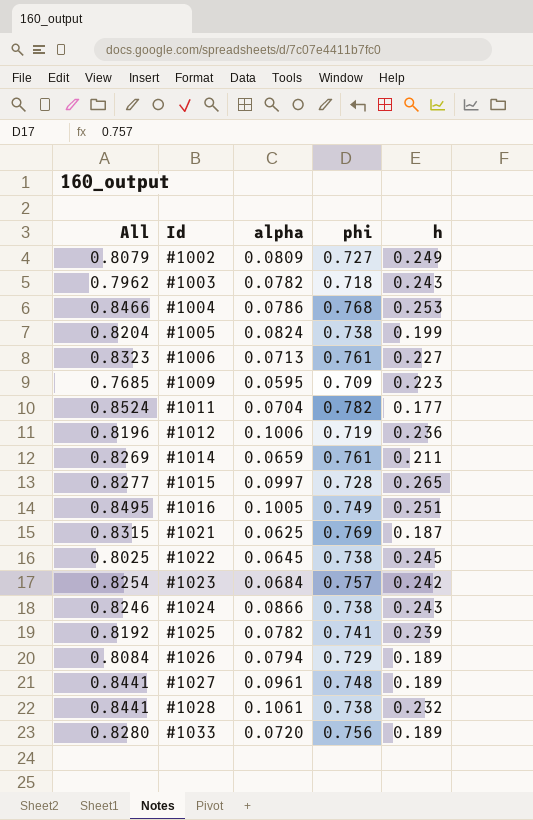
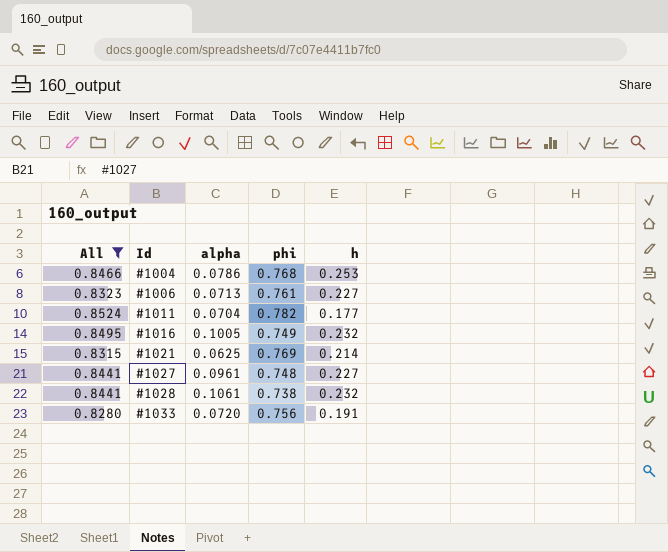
filter: none -> All >= 0.8280
#1016 | h: 0.251 -> 0.232
#1021 | h: 0.187 -> 0.214
#1027 | h: 0.189 -> 0.227
#1033 | h: 0.189 -> 0.191

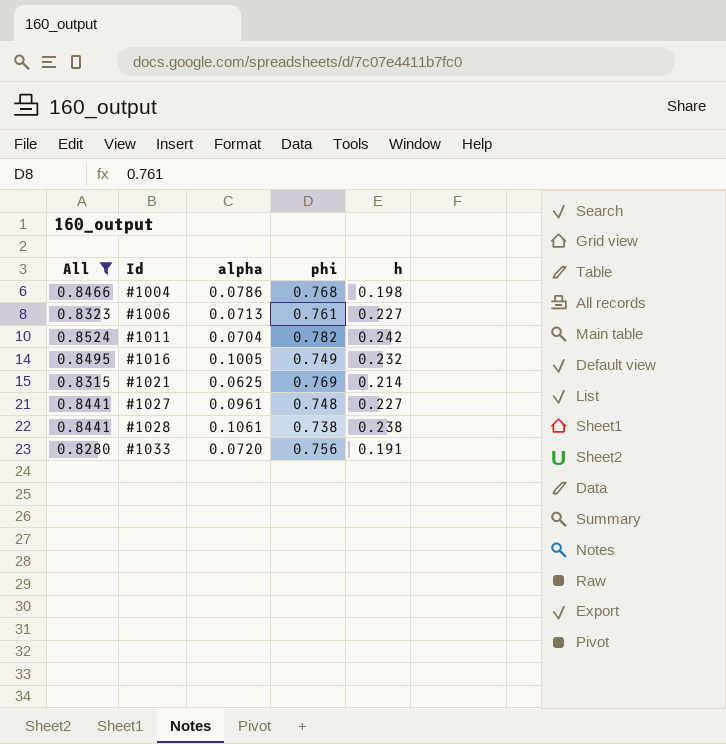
#1004 | h: 0.253 -> 0.198
#1011 | h: 0.177 -> 0.242
#1028 | h: 0.232 -> 0.238

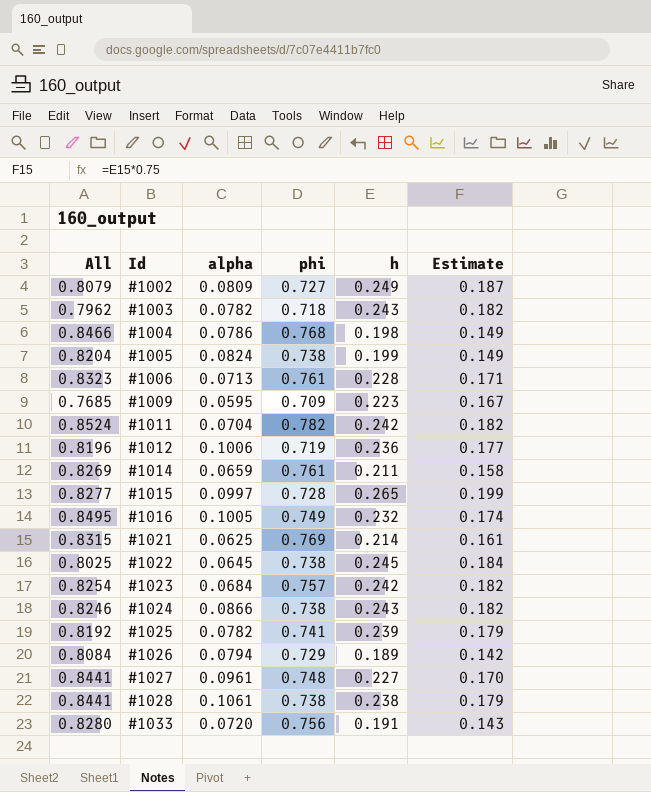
filter: All >= 0.8280 -> none
column Estimate | formula: none -> [h] * 0.75
#1006 | h: 0.227 -> 0.228

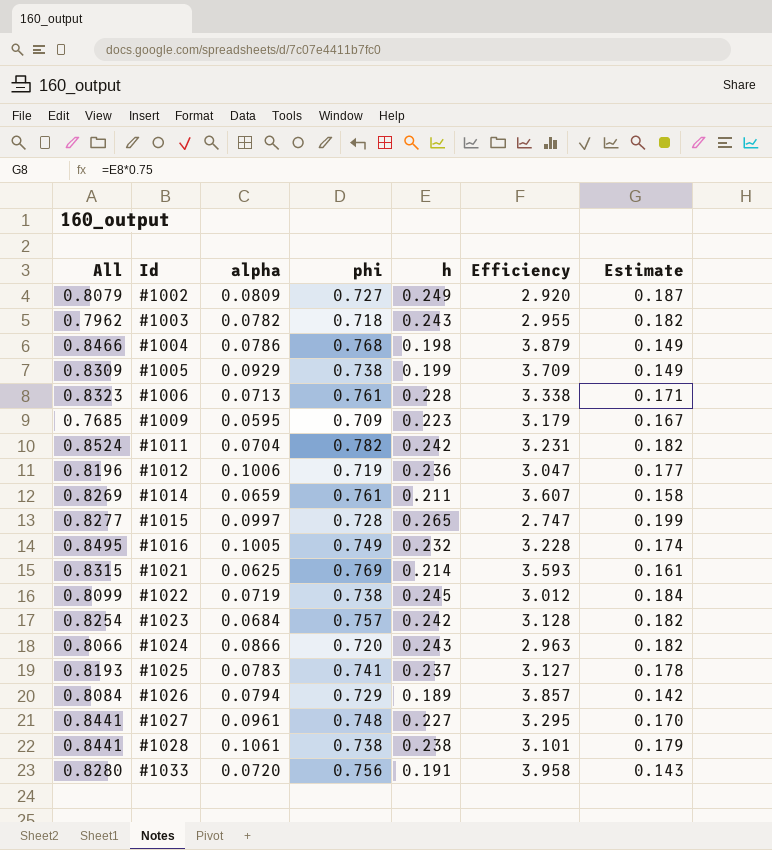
column Efficiency | formula: none -> [phi] / [h]
#1005 | All: 0.8204 -> 0.8309
#1005 | alpha: 0.0824 -> 0.0929
#1022 | All: 0.8025 -> 0.8099
#1022 | alpha: 0.0645 -> 0.0719
#1024 | All: 0.8246 -> 0.8066
#1024 | phi: 0.738 -> 0.720
#1025 | All: 0.8192 -> 0.8193
#1025 | alpha: 0.0782 -> 0.0783
#1025 | h: 0.239 -> 0.237
#1025 | Estimate: 0.179 -> 0.178

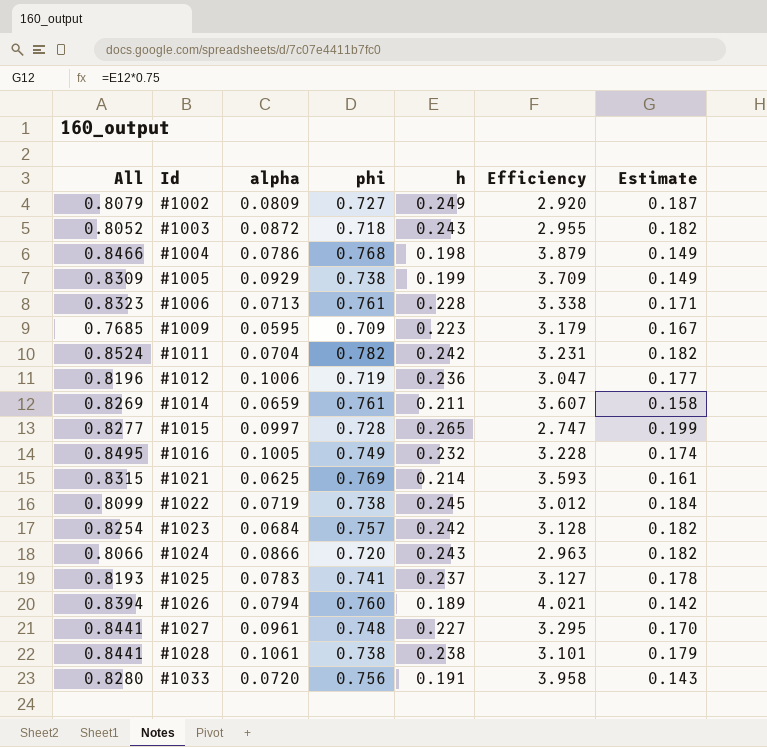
#1003 | All: 0.7962 -> 0.8052
#1003 | alpha: 0.0782 -> 0.0872
#1026 | All: 0.8084 -> 0.8394
#1026 | phi: 0.729 -> 0.760
#1026 | Efficiency: 3.857 -> 4.021

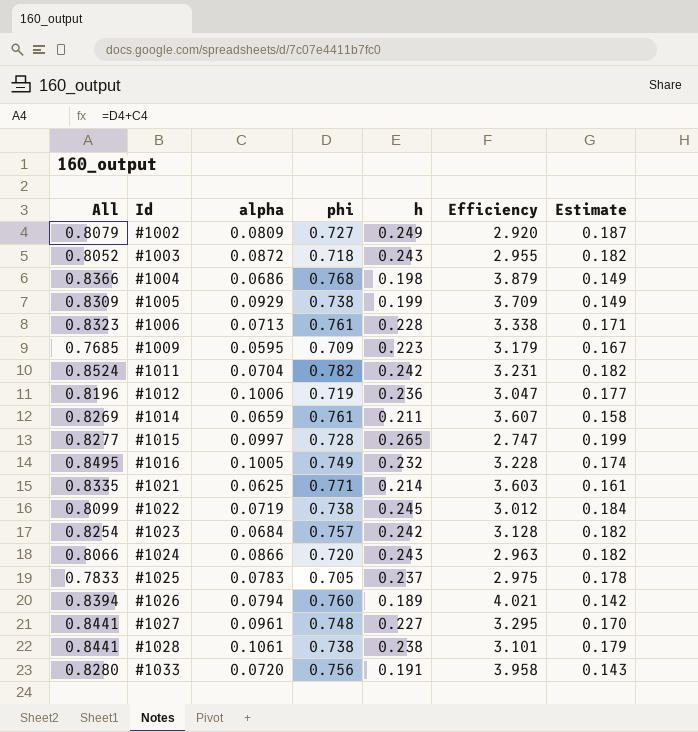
#1004 | All: 0.8466 -> 0.8366
#1004 | alpha: 0.0786 -> 0.0686
#1021 | All: 0.8315 -> 0.8335
#1021 | phi: 0.769 -> 0.771
#1021 | Efficiency: 3.593 -> 3.603
#1025 | All: 0.8193 -> 0.7833
#1025 | phi: 0.741 -> 0.705
#1025 | Efficiency: 3.127 -> 2.975

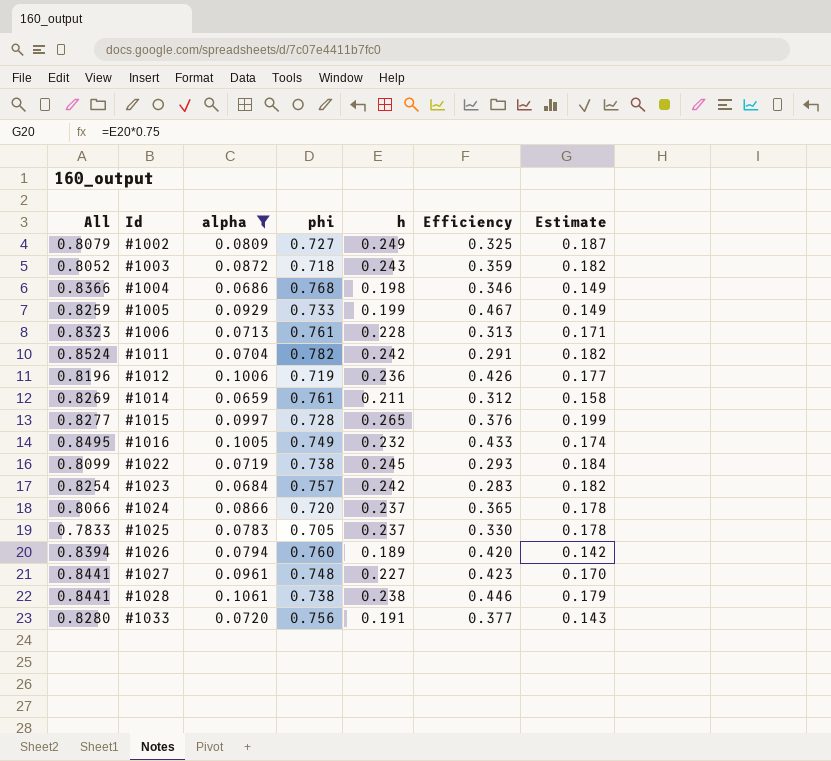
filter: none -> alpha >= 0.0659
column Efficiency | formula: [phi] / [h] -> [alpha] / [h]
#1005 | All: 0.8309 -> 0.8259
#1005 | phi: 0.738 -> 0.733
#1024 | h: 0.243 -> 0.237
#1024 | Estimate: 0.182 -> 0.178

